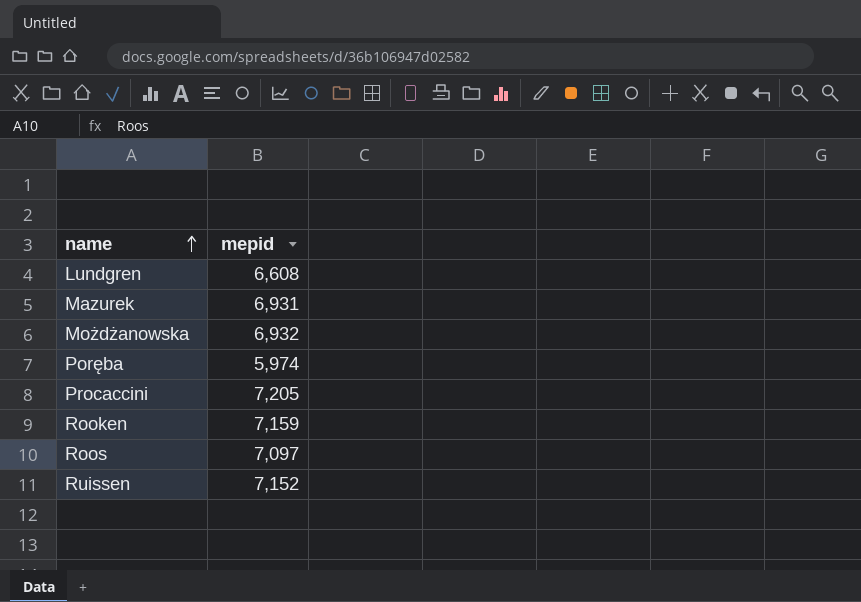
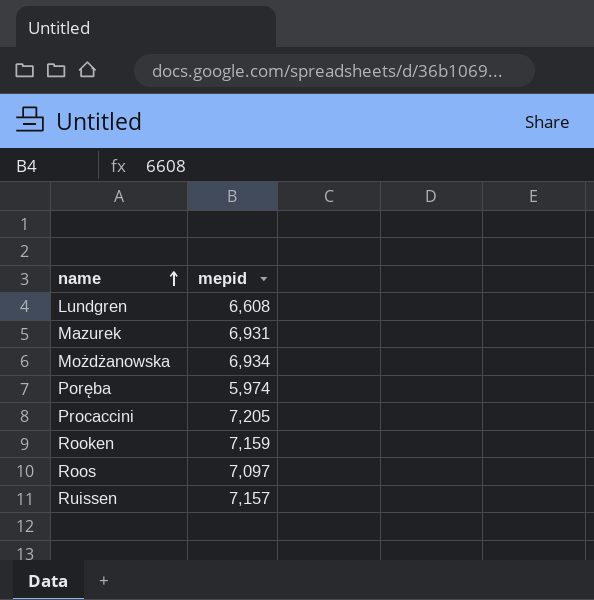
Możdżanowska | mepid: 6,932 -> 6,934
Ruissen | mepid: 7,152 -> 7,157

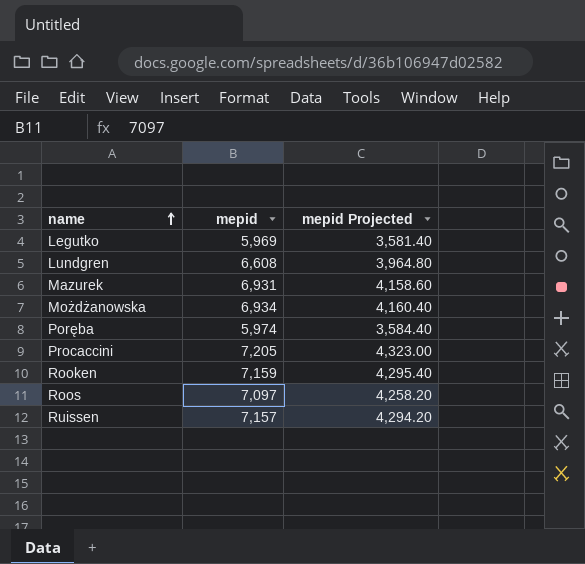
column mepid Projected | formula: none -> [mepid] * 0.6
row Legutko: none -> 5,969 | 3,581.40

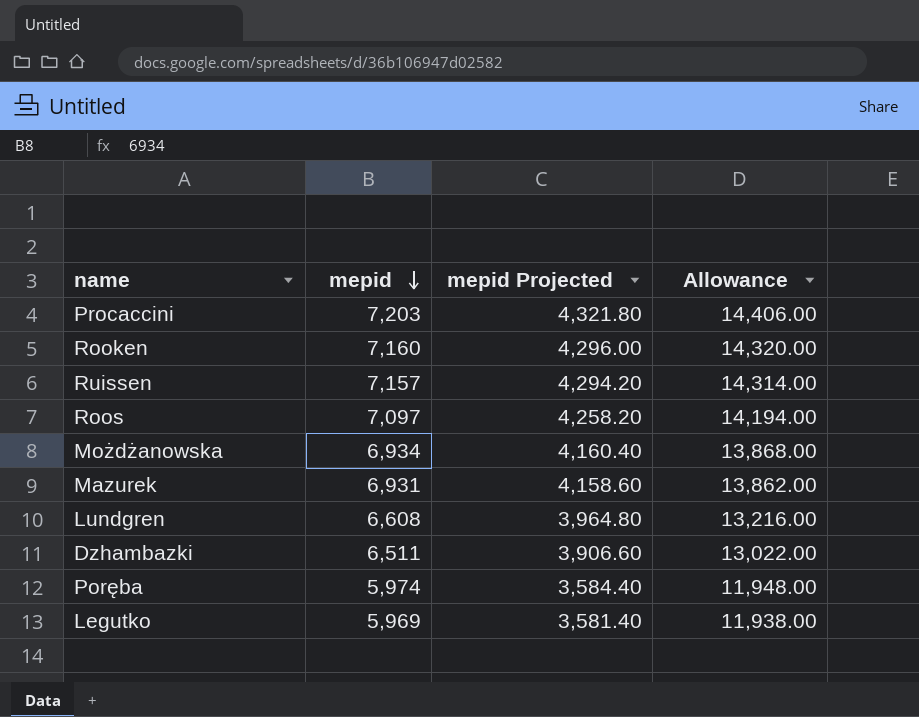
row order: name ascending -> mepid descending
column Allowance | formula: none -> [mepid] * 2
Procaccini | mepid: 7,205 -> 7,203
Procaccini | mepid Projected: 4,323.00 -> 4,321.80
Rooken | mepid: 7,159 -> 7,160
Rooken | mepid Projected: 4,295.40 -> 4,296.00
row Dzhambazki: none -> 6,511 | 3,906.60 | 13,022.00

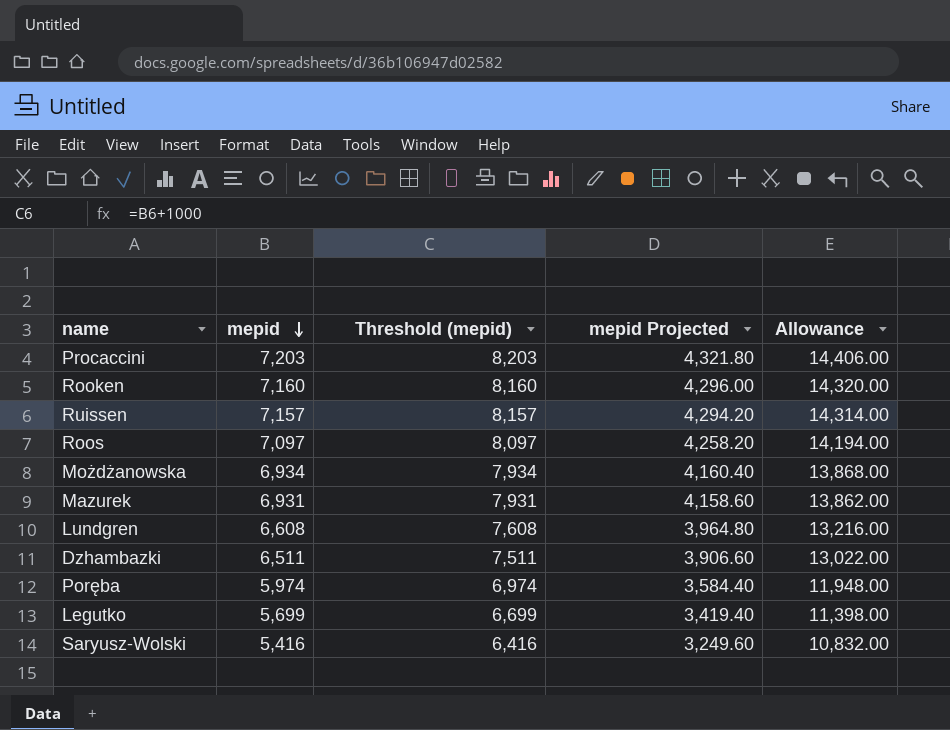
column Threshold (mepid) | formula: none -> [mepid] + 1000
Legutko | mepid: 5,969 -> 5,699
Legutko | mepid Projected: 3,581.40 -> 3,419.40
Legutko | Allowance: 11,938.00 -> 11,398.00
row Saryusz-Wolski: none -> 5,416 | 6,416 | 3,249.60 | 10,832.00

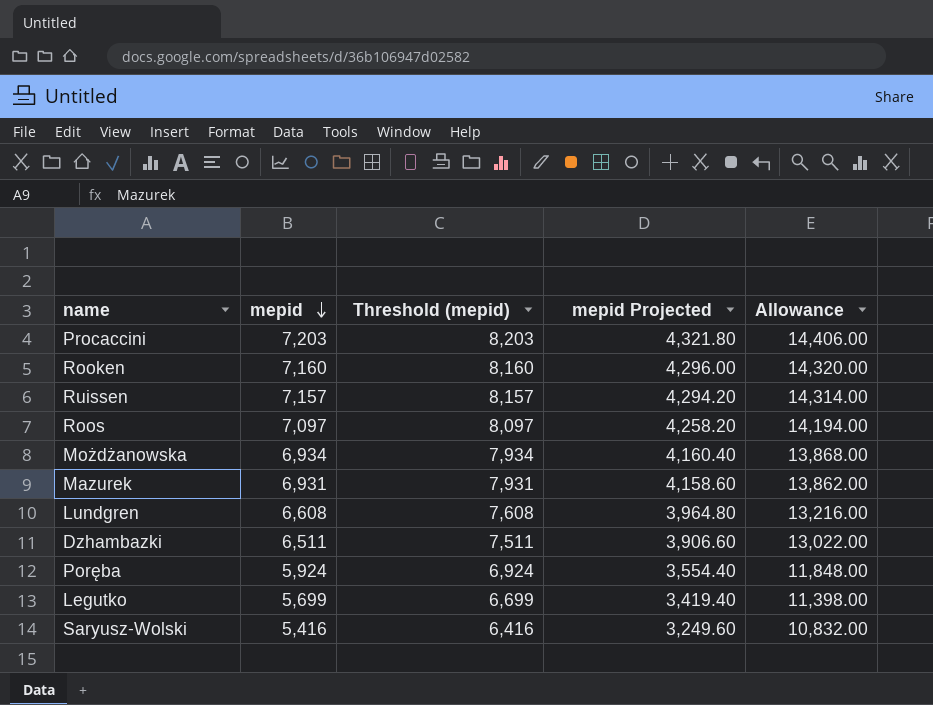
Poręba | mepid: 5,974 -> 5,924
Poręba | Threshold (mepid): 6,974 -> 6,924
Poręba | mepid Projected: 3,584.40 -> 3,554.40
Poręba | Allowance: 11,948.00 -> 11,848.00

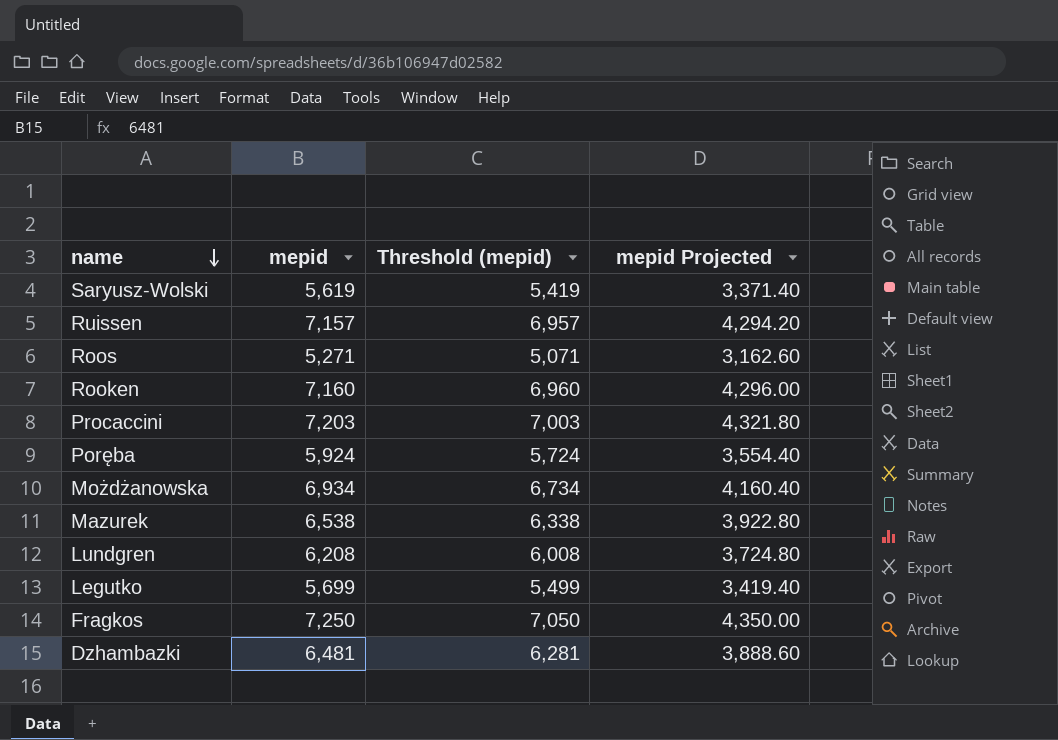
row order: mepid descending -> name descending
column Allowance | formula: [mepid] * 2 -> none
column Threshold (mepid) | formula: [mepid] + 1000 -> [mepid] - 200
Saryusz-Wolski | mepid: 5,416 -> 5,619
Saryusz-Wolski | mepid Projected: 3,249.60 -> 3,371.40
Roos | mepid: 7,097 -> 5,271
Roos | mepid Projected: 4,258.20 -> 3,162.60
Mazurek | mepid: 6,931 -> 6,538
Mazurek | mepid Projected: 4,158.60 -> 3,922.80
Lundgren | mepid: 6,608 -> 6,208
Lundgren | mepid Projected: 3,964.80 -> 3,724.80
row Fragkos: none -> 7,250 | 7,050 | 4,350.00
Dzhambazki | mepid: 6,511 -> 6,481
Dzhambazki | mepid Projected: 3,906.60 -> 3,888.60

